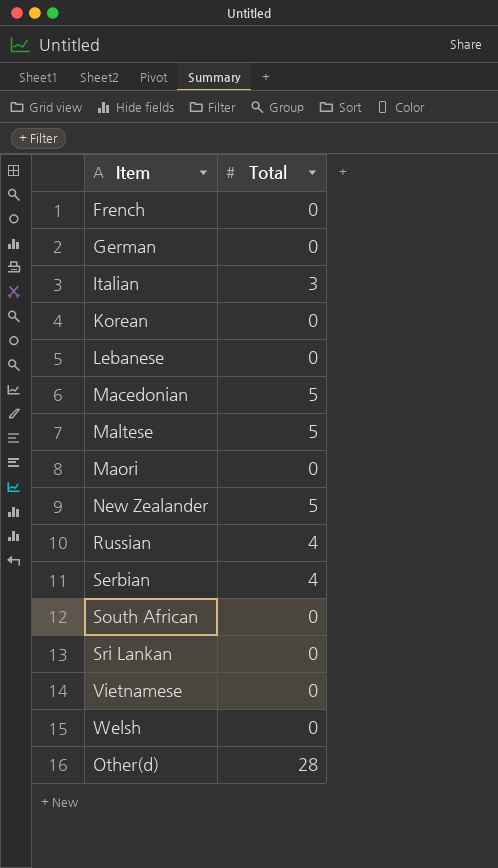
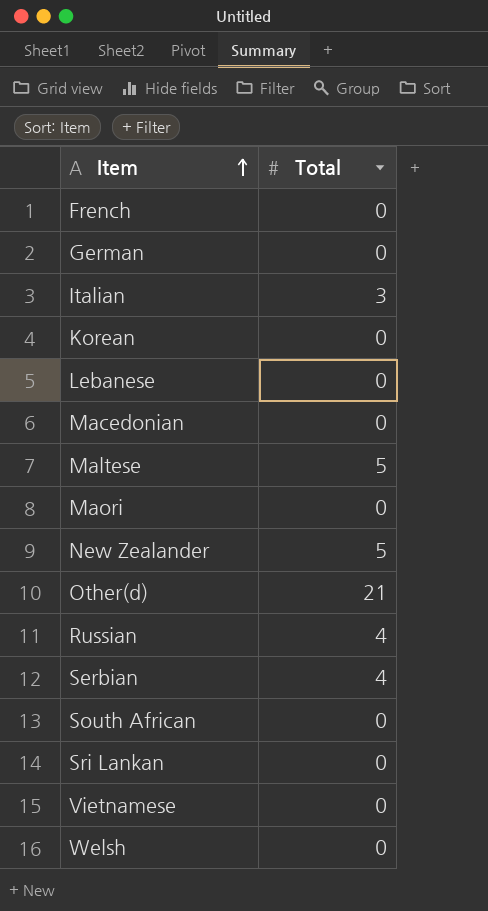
row order: none -> Item ascending
Macedonian | Total: 5 -> 0
Other(d) | Total: 28 -> 21

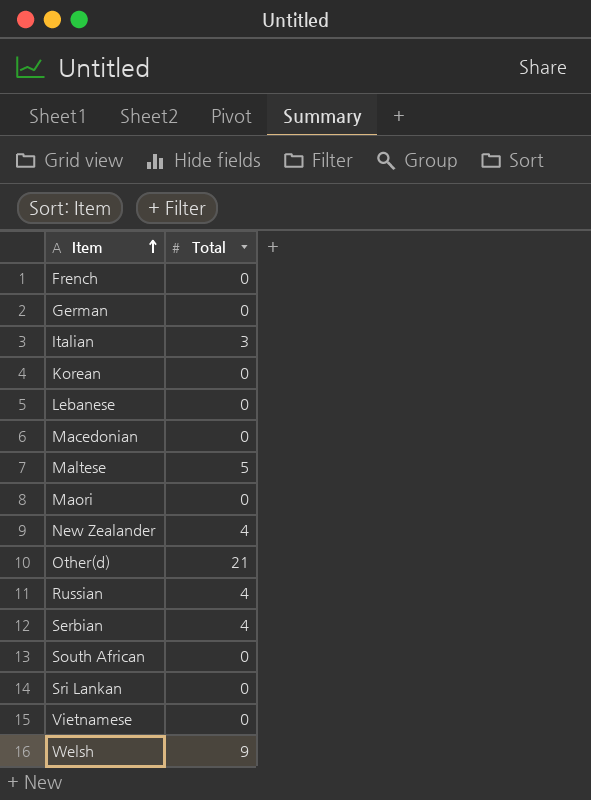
New Zealander | Total: 5 -> 4
Welsh | Total: 0 -> 9

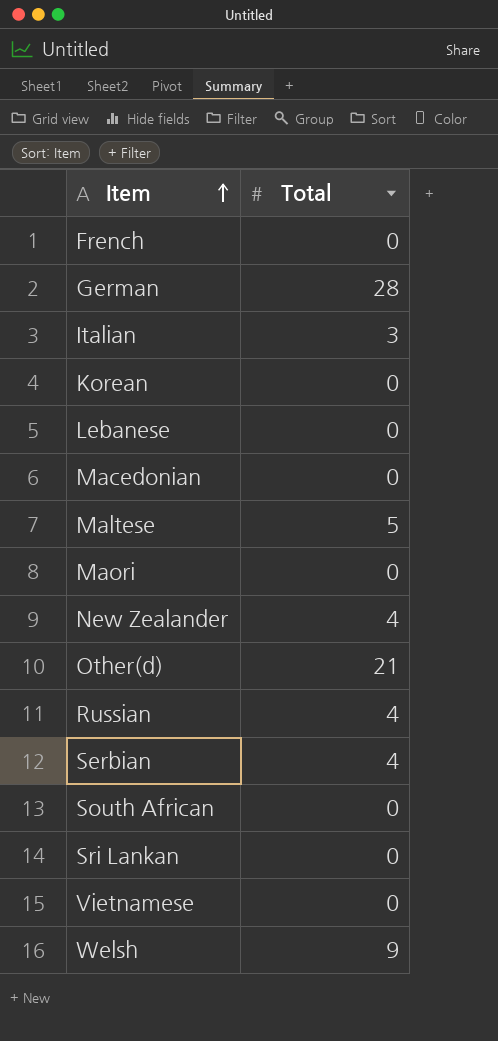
German | Total: 0 -> 28

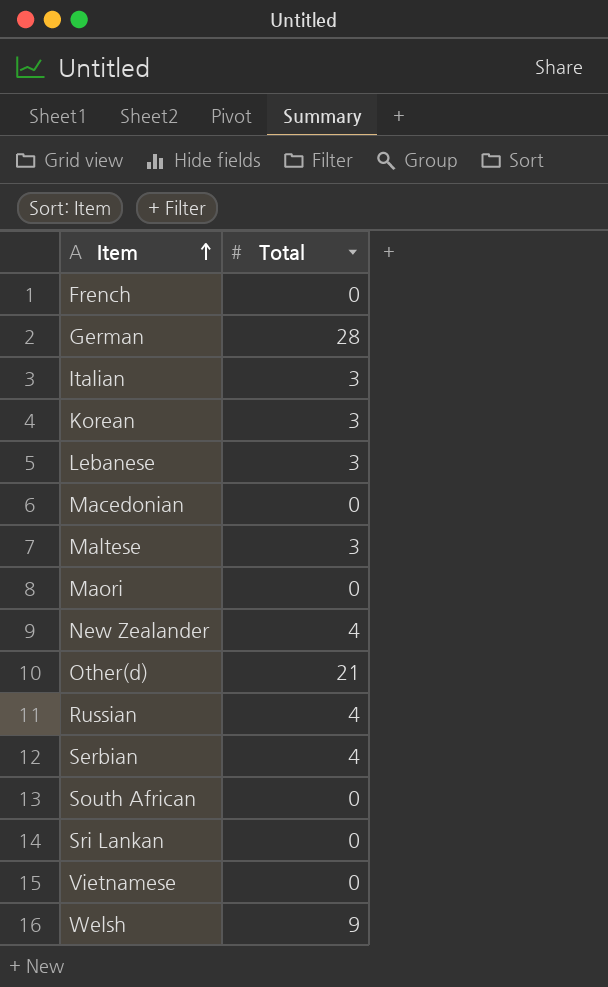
Korean | Total: 0 -> 3
Lebanese | Total: 0 -> 3
Maltese | Total: 5 -> 3

